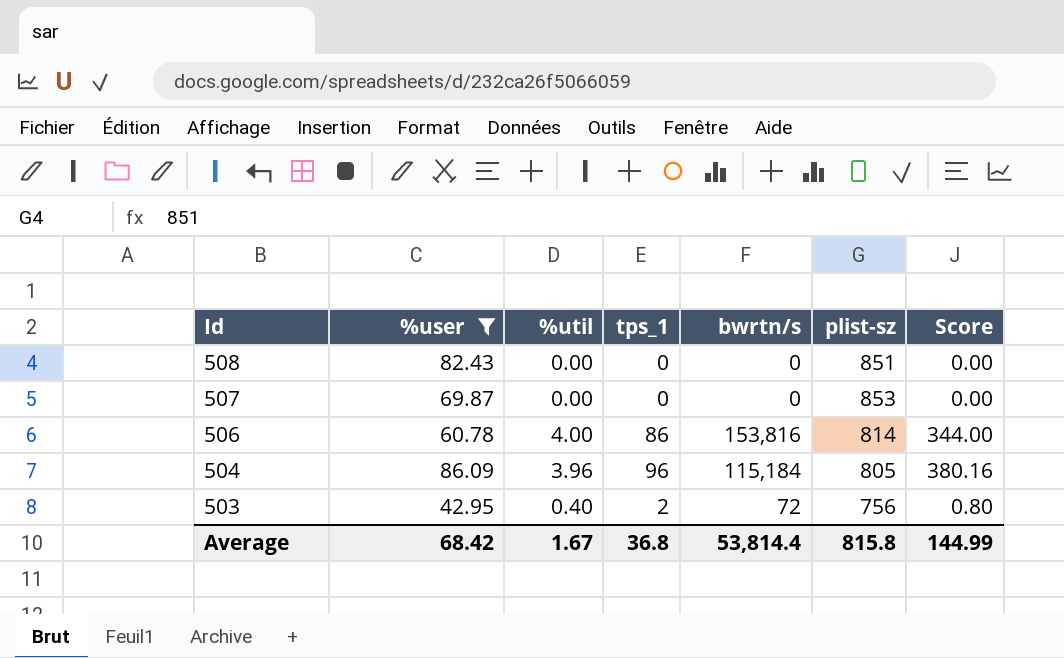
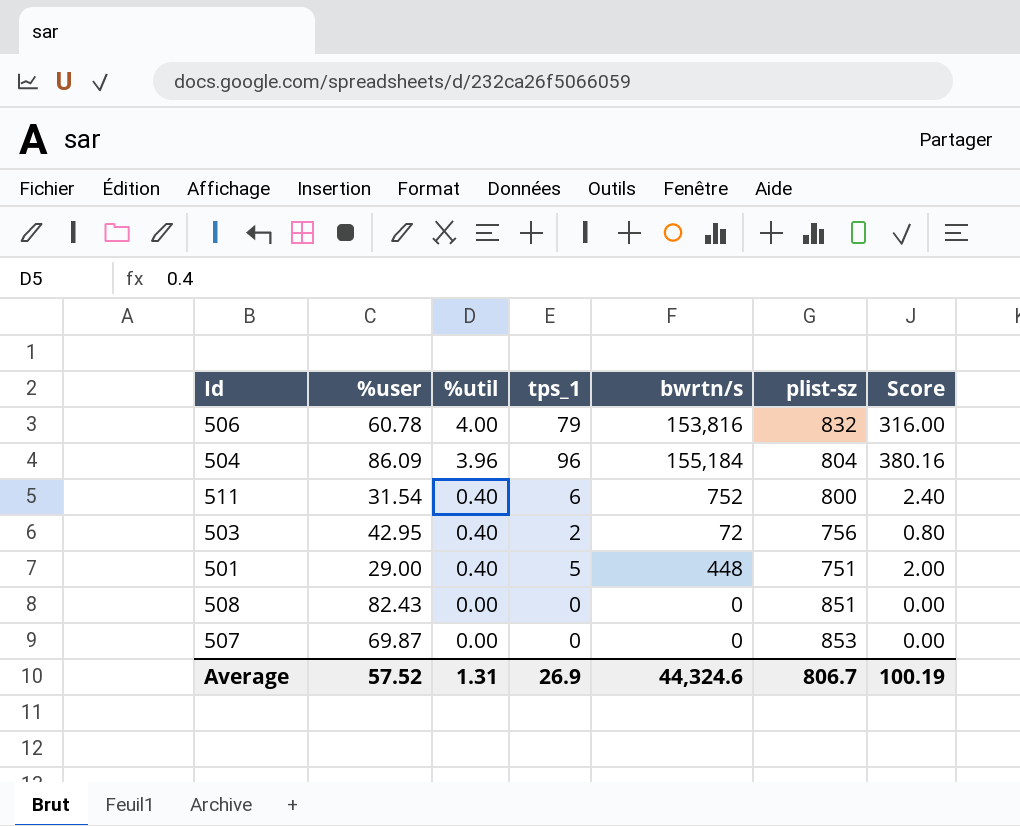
filter: %user >= 42.95 -> none
row order: Id descending -> %util descending
506 | tps_1: 86 -> 79
506 | plist-sz: 814 -> 832
506 | Score: 344.00 -> 316.00
504 | bwrtn/s: 115,184 -> 155,184
504 | plist-sz: 805 -> 804
Average | %user: 68.42 -> 57.52
Average | %util: 1.67 -> 1.31
Average | tps_1: 36.8 -> 26.9
Average | bwrtn/s: 53,814.4 -> 44,324.6
Average | plist-sz: 815.8 -> 806.7
Average | Score: 144.99 -> 100.19

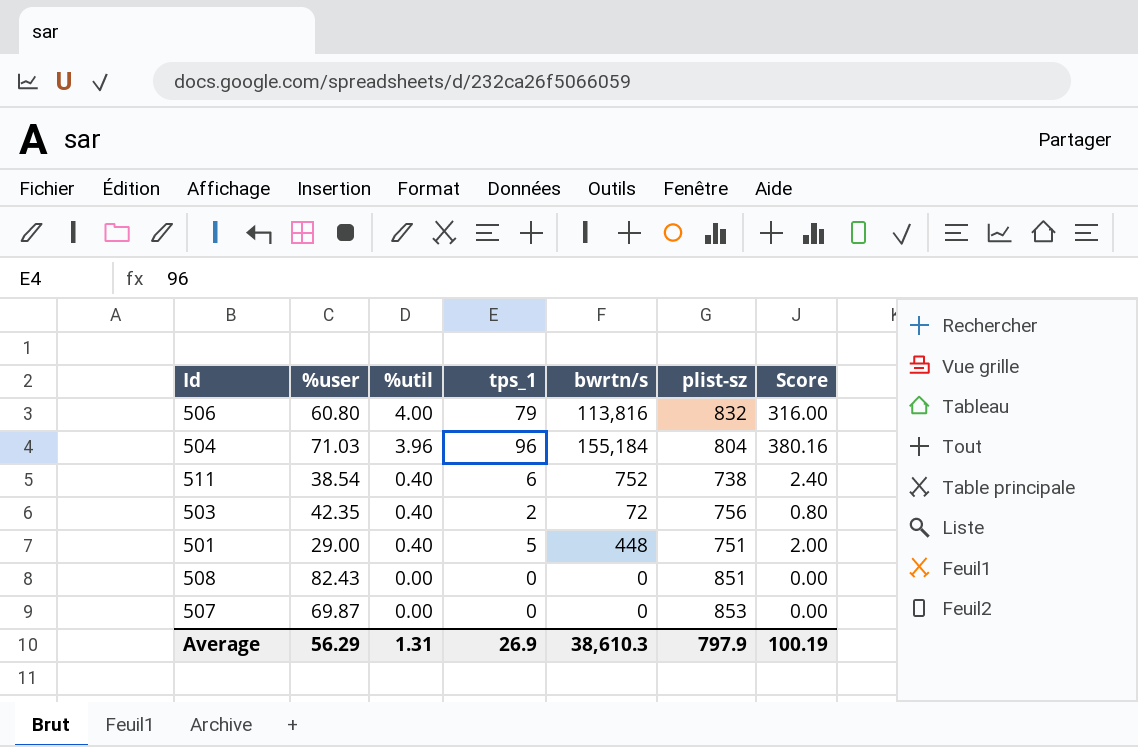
506 | %user: 60.78 -> 60.80
506 | bwrtn/s: 153,816 -> 113,816
504 | %user: 86.09 -> 71.03
511 | %user: 31.54 -> 38.54
511 | plist-sz: 800 -> 738
503 | %user: 42.95 -> 42.35
Average | %user: 57.52 -> 56.29
Average | bwrtn/s: 44,324.6 -> 38,610.3
Average | plist-sz: 806.7 -> 797.9

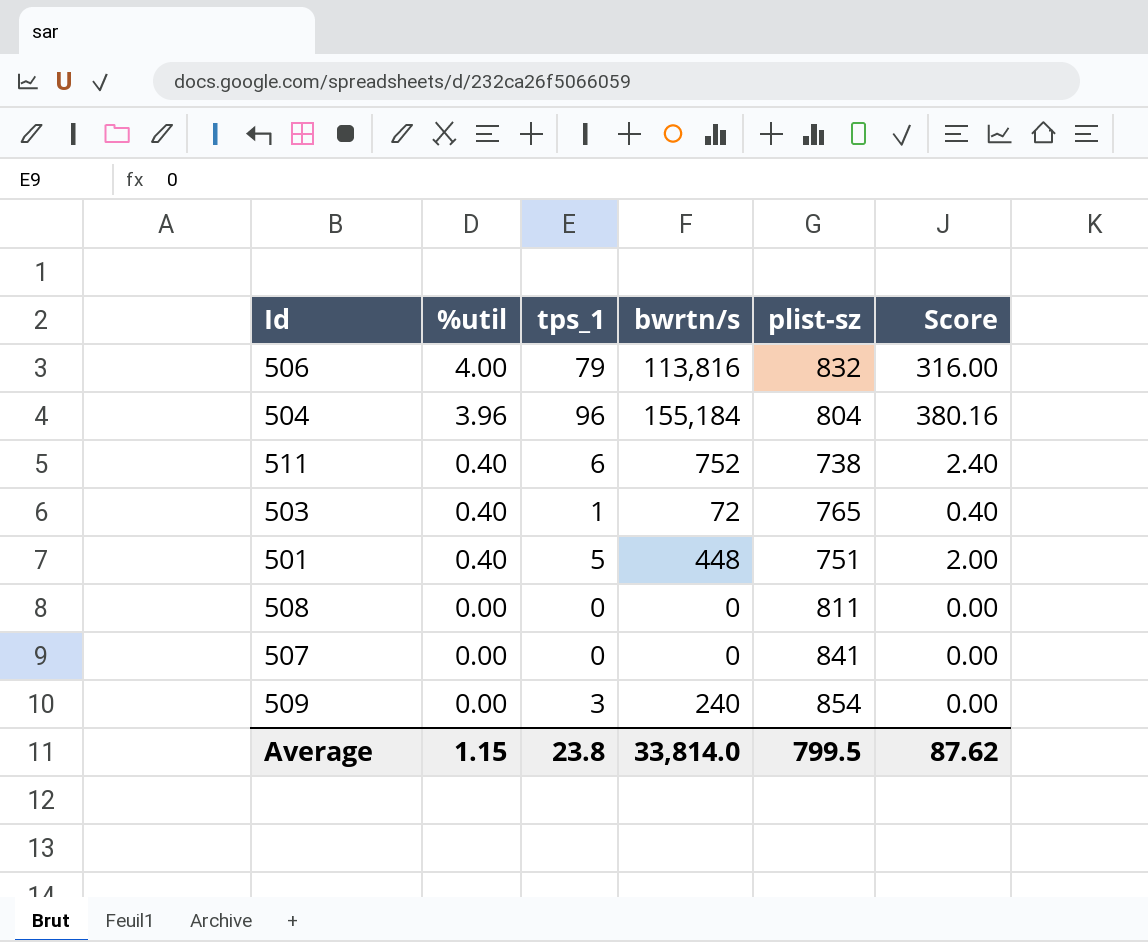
column %user | position: 2 -> none
503 | tps_1: 2 -> 1
503 | plist-sz: 756 -> 765
503 | Score: 0.80 -> 0.40
508 | plist-sz: 851 -> 811
507 | plist-sz: 853 -> 841
row 509: none -> 0.00 | 3 | 240 | 854 | 0.00
Average | %util: 1.31 -> 1.15
Average | tps_1: 26.9 -> 23.8
Average | bwrtn/s: 38,610.3 -> 33,814.0
Average | plist-sz: 797.9 -> 799.5
Average | Score: 100.19 -> 87.62

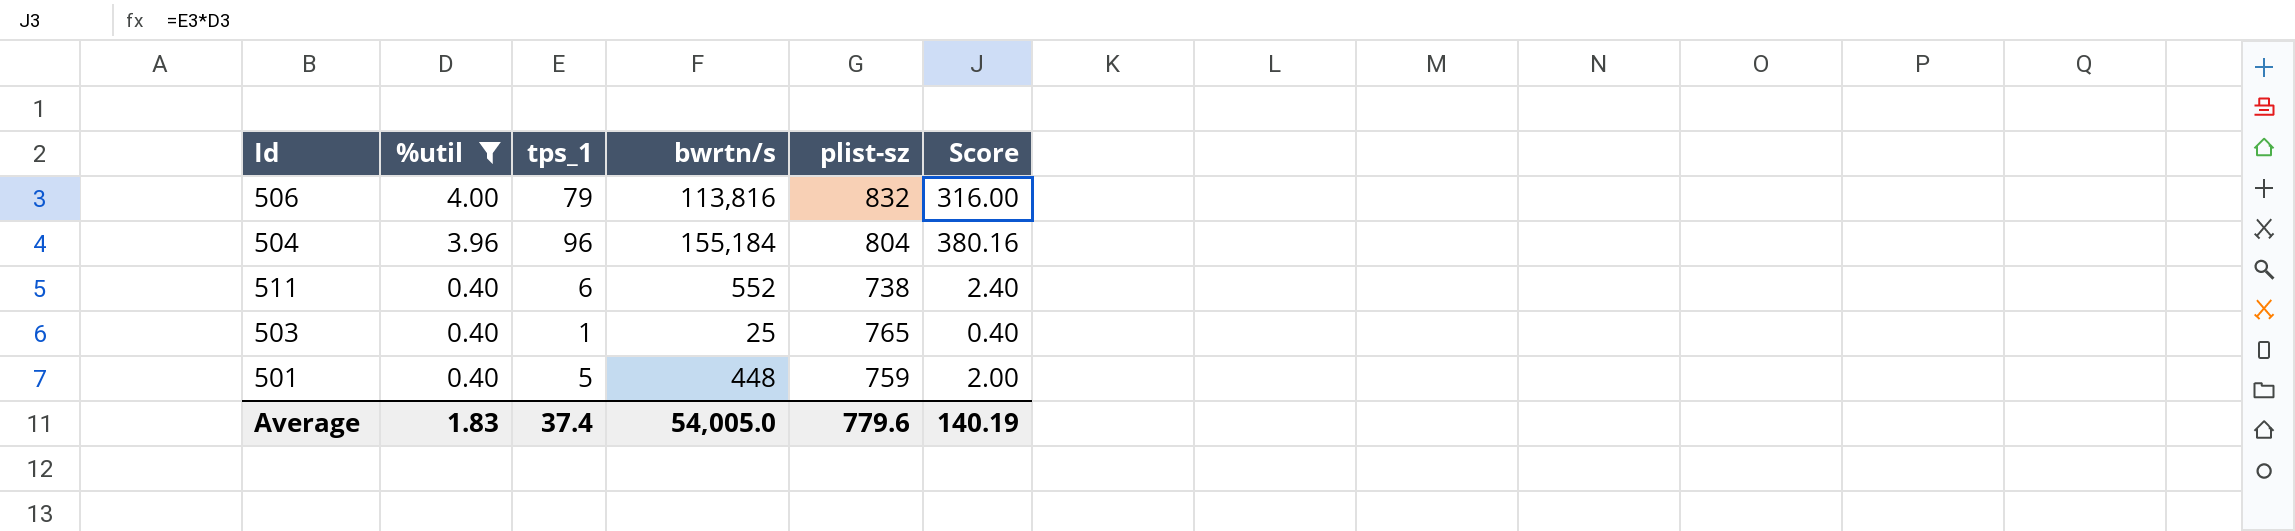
filter: none -> %util != 0.00
511 | bwrtn/s: 752 -> 552
503 | bwrtn/s: 72 -> 25
501 | plist-sz: 751 -> 759
Average | %util: 1.15 -> 1.83
Average | tps_1: 23.8 -> 37.4
Average | bwrtn/s: 33,814.0 -> 54,005.0
Average | plist-sz: 799.5 -> 779.6
Average | Score: 87.62 -> 140.19

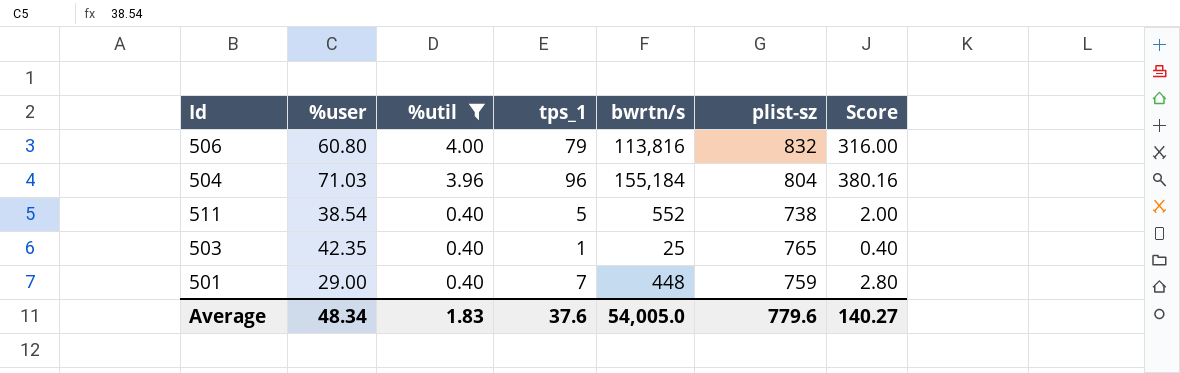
column %user | position: none -> 2
511 | tps_1: 6 -> 5
511 | Score: 2.40 -> 2.00
501 | tps_1: 5 -> 7
501 | Score: 2.00 -> 2.80
Average | tps_1: 37.4 -> 37.6
Average | Score: 140.19 -> 140.27

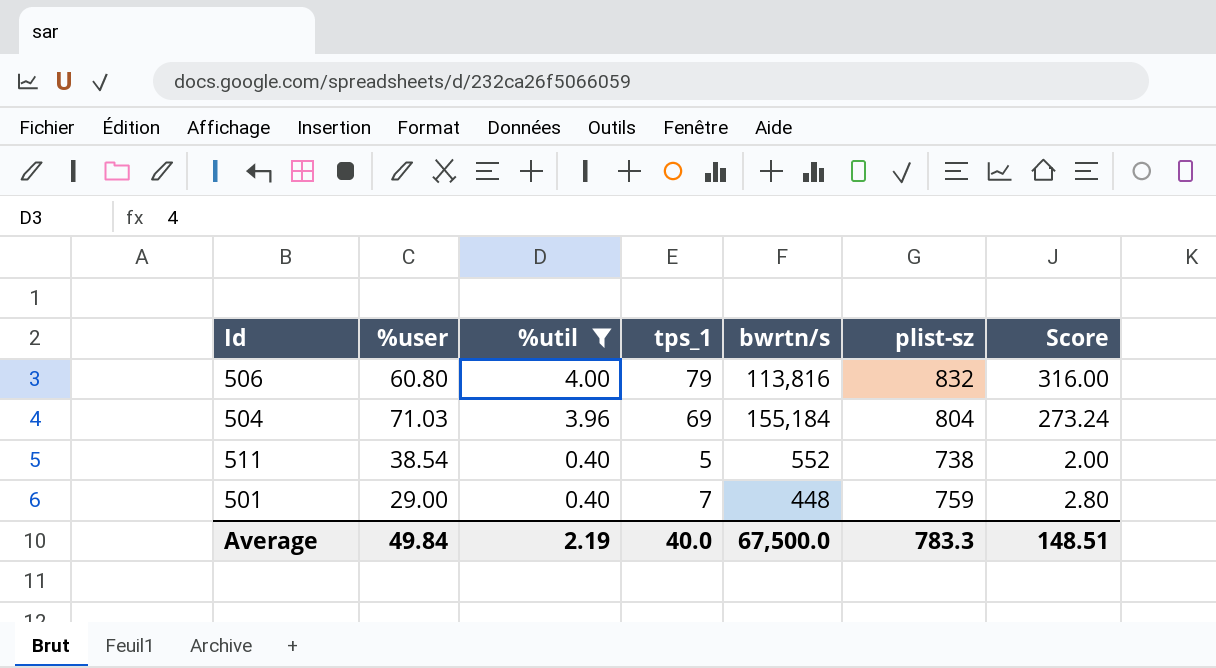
row 503: 42.35 | 0.40 | 1 | 25 | 765 | 0.40 -> none
504 | tps_1: 96 -> 69
504 | Score: 380.16 -> 273.24
Average | %user: 48.34 -> 49.84
Average | %util: 1.83 -> 2.19
Average | tps_1: 37.6 -> 40.0
Average | bwrtn/s: 54,005.0 -> 67,500.0
Average | plist-sz: 779.6 -> 783.3
Average | Score: 140.27 -> 148.51

